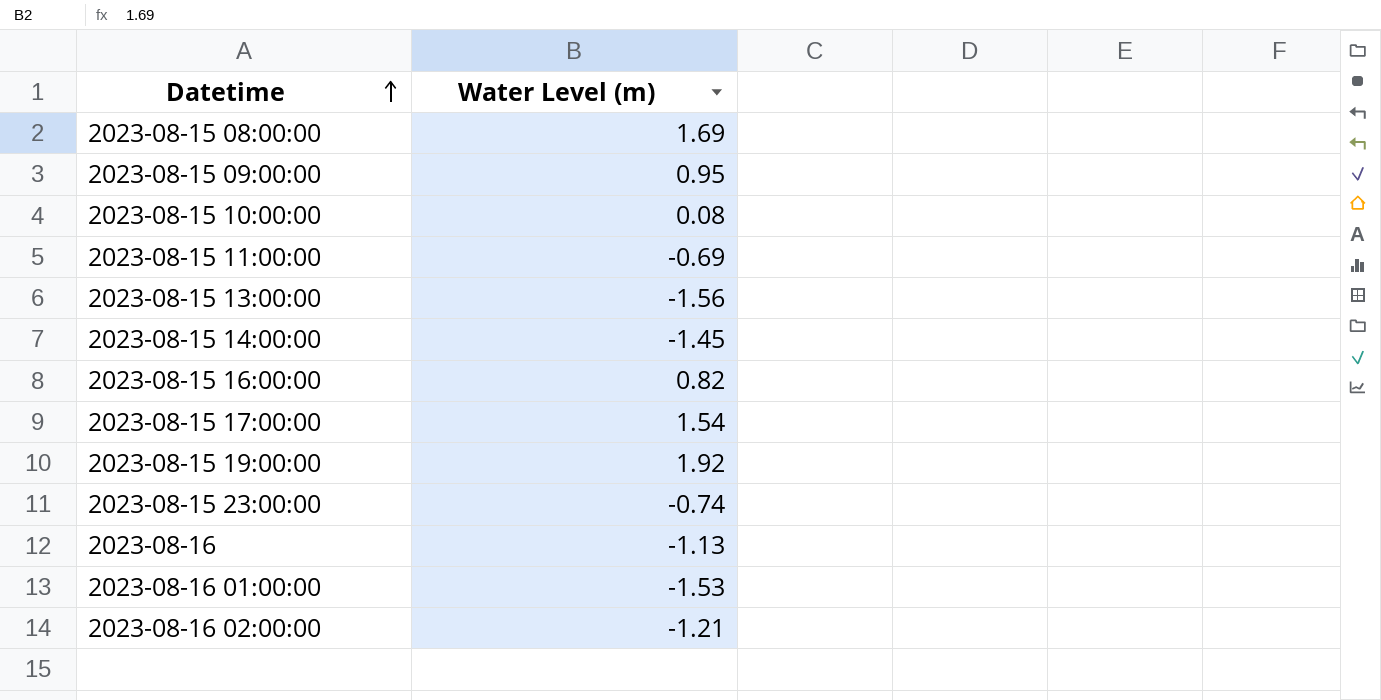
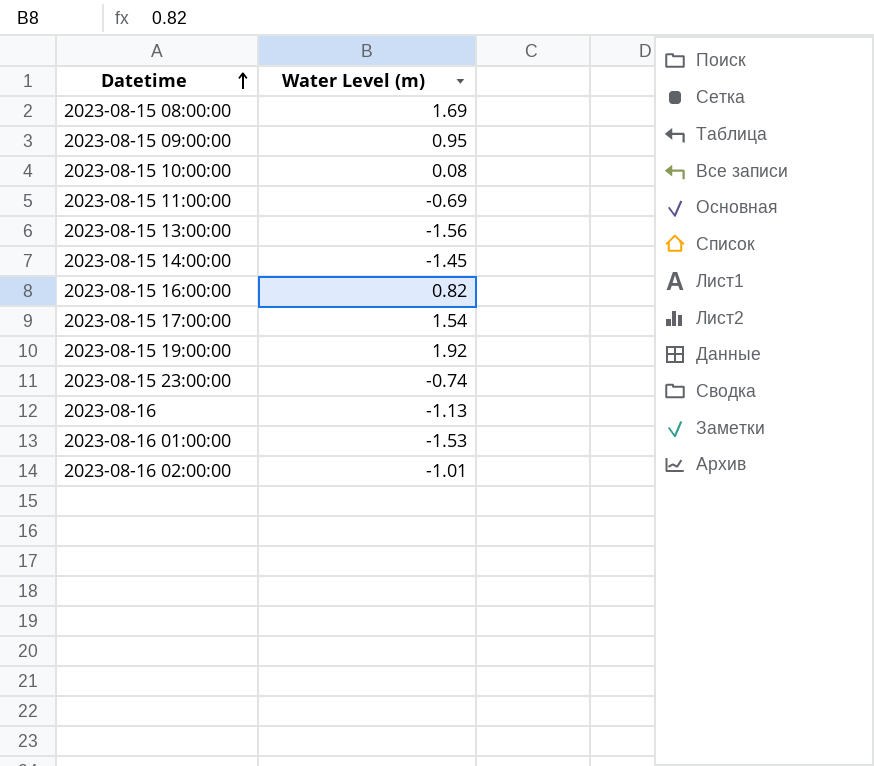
2023-08-16 02:00:00 | Water Level (m): -1.21 -> -1.01

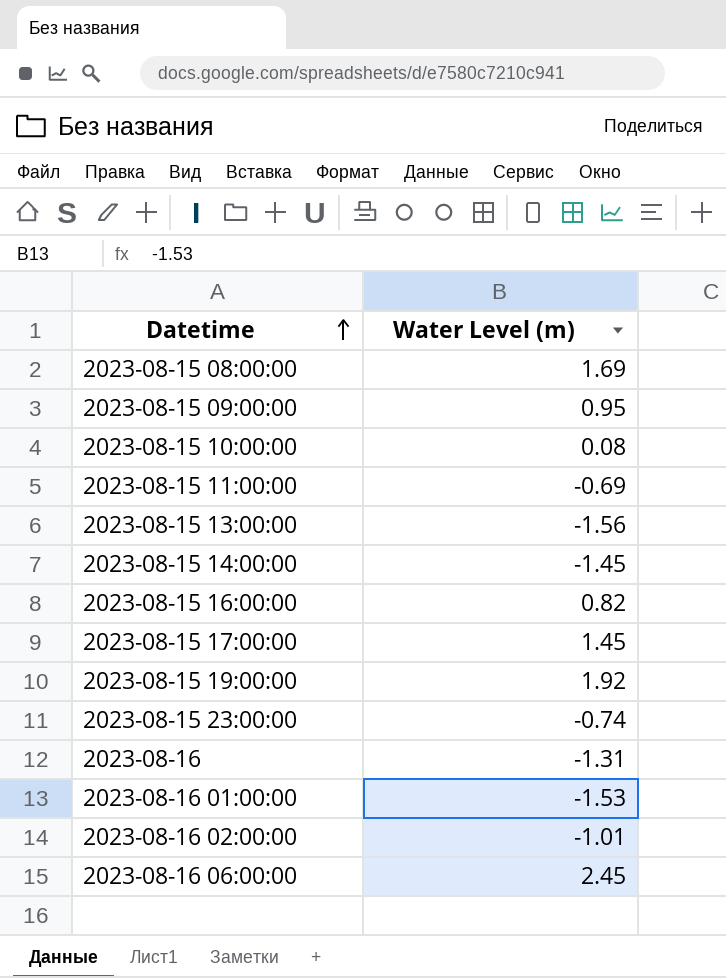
2023-08-15 17:00:00 | Water Level (m): 1.54 -> 1.45
2023-08-16 | Water Level (m): -1.13 -> -1.31
row 2023-08-16 06:00:00: none -> 2.45

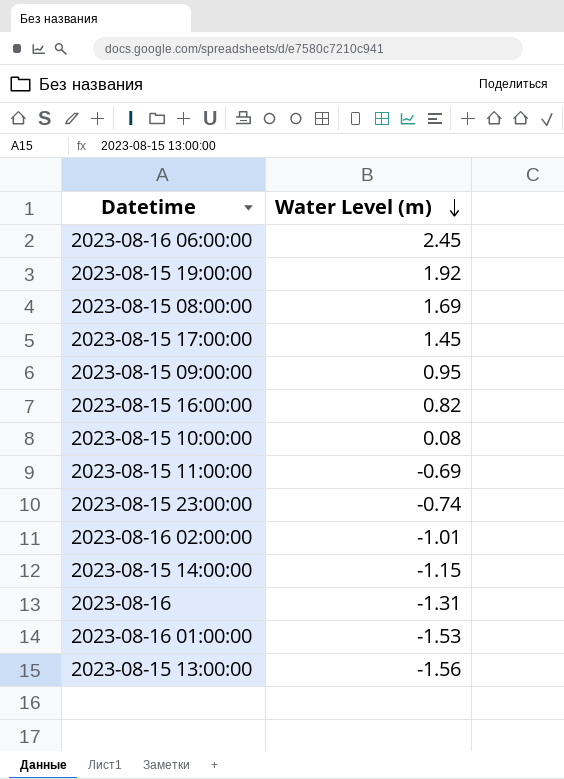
row order: Datetime ascending -> Water Level (m) descending
2023-08-15 14:00:00 | Water Level (m): -1.45 -> -1.15

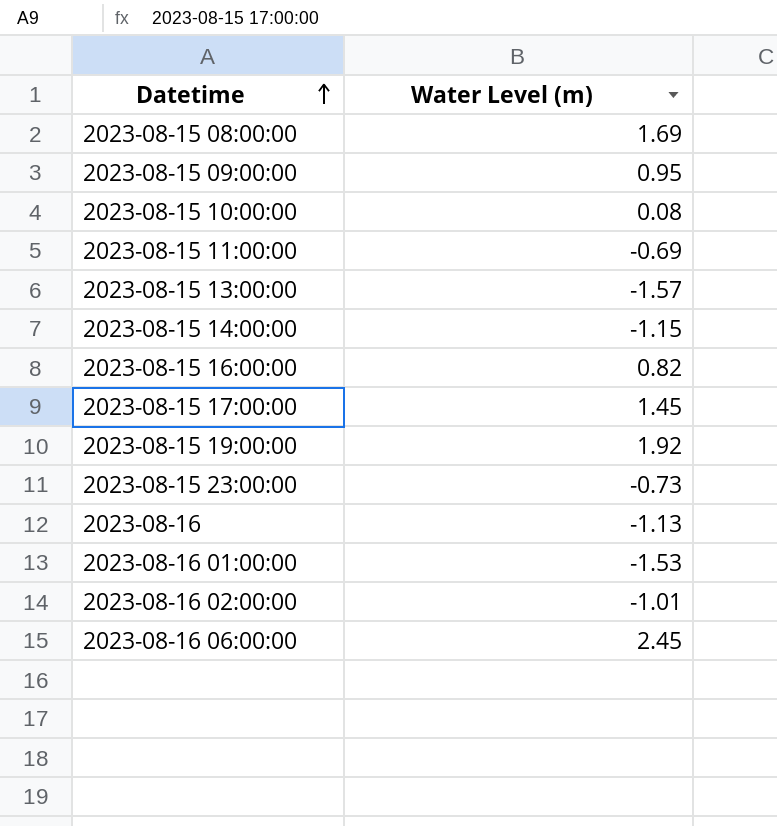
row order: Water Level (m) descending -> Datetime ascending
2023-08-15 13:00:00 | Water Level (m): -1.56 -> -1.57
2023-08-15 23:00:00 | Water Level (m): -0.74 -> -0.73
2023-08-16 | Water Level (m): -1.31 -> -1.13

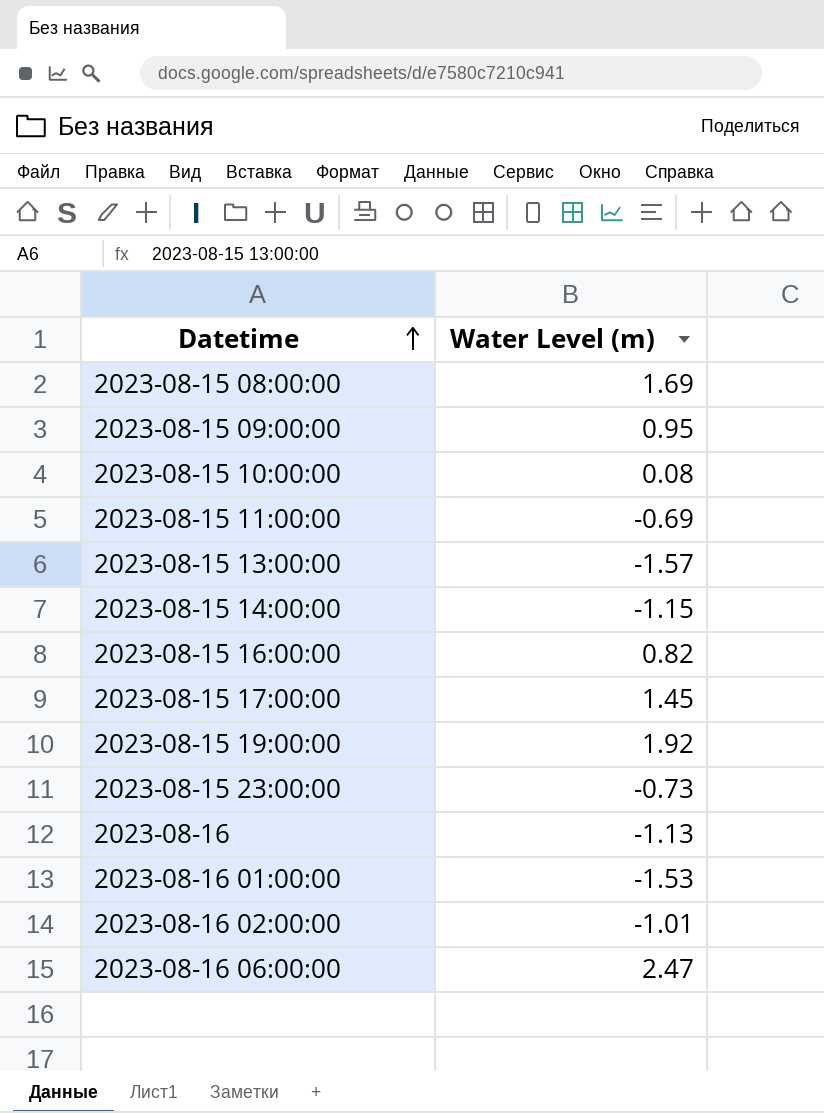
2023-08-16 06:00:00 | Water Level (m): 2.45 -> 2.47

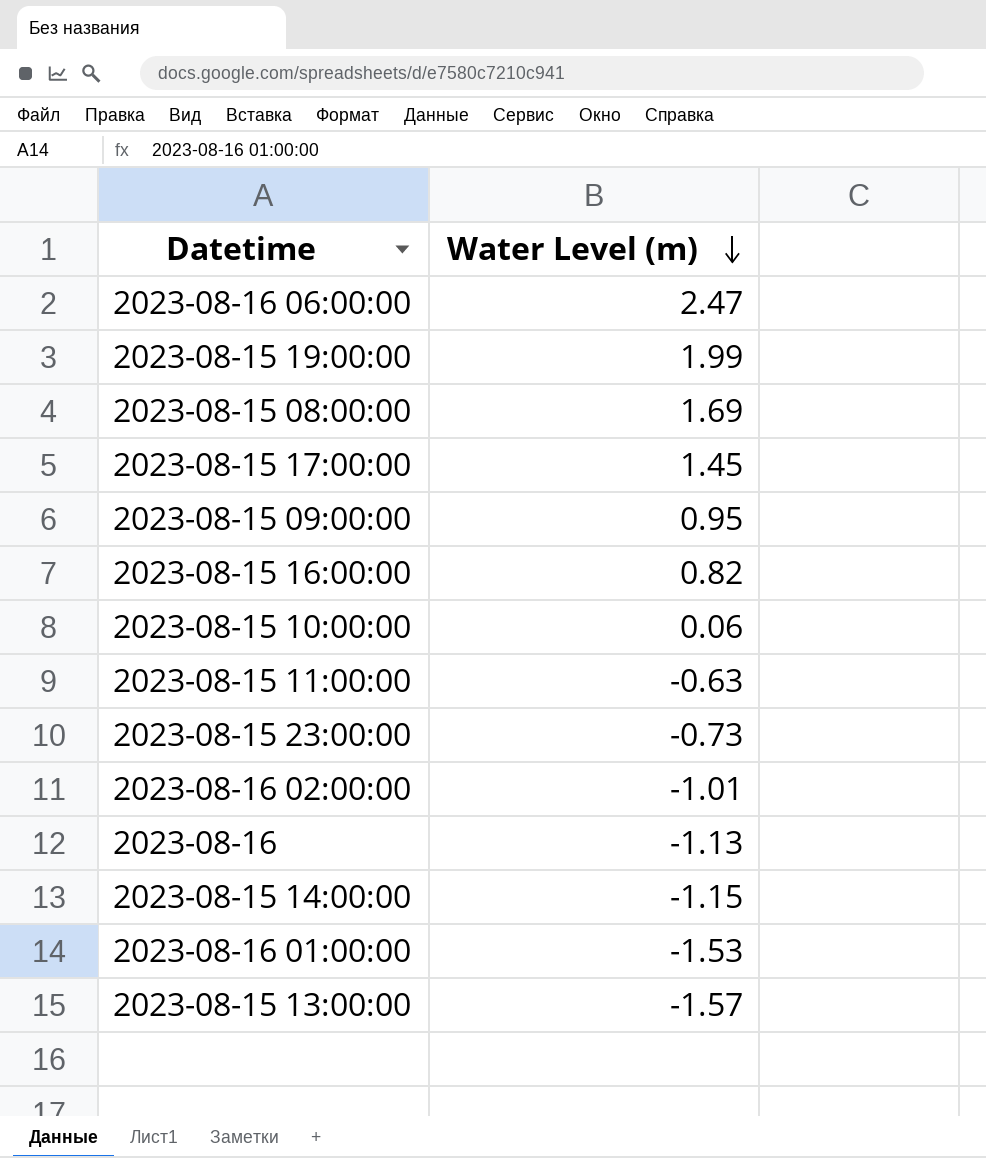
row order: Datetime ascending -> Water Level (m) descending
2023-08-15 19:00:00 | Water Level (m): 1.92 -> 1.99
2023-08-15 10:00:00 | Water Level (m): 0.08 -> 0.06
2023-08-15 11:00:00 | Water Level (m): -0.69 -> -0.63

